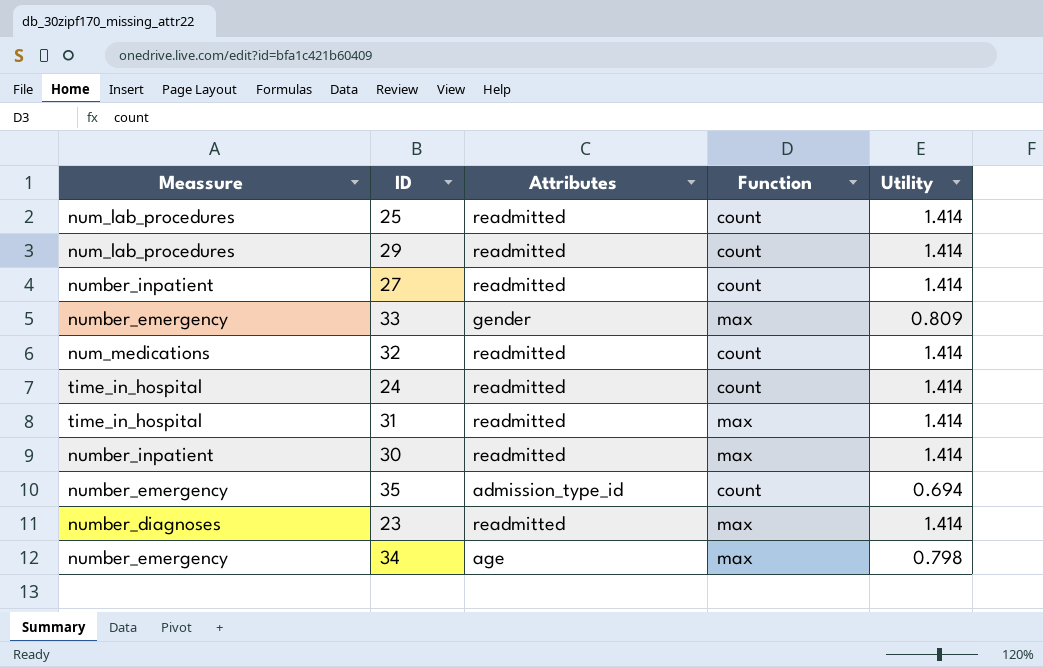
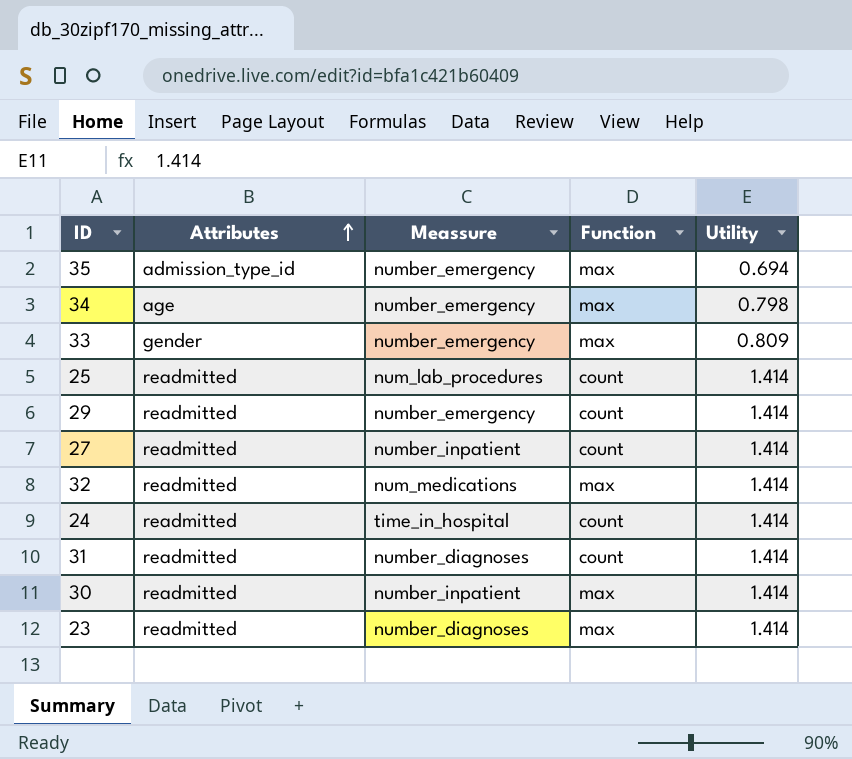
row order: none -> Attributes ascending
column Meassure | position: 1 -> 3
35 | Function: count -> max
29 | Meassure: num_lab_procedures -> number_emergency
32 | Function: count -> max
31 | Meassure: time_in_hospital -> number_diagnoses
31 | Function: max -> count

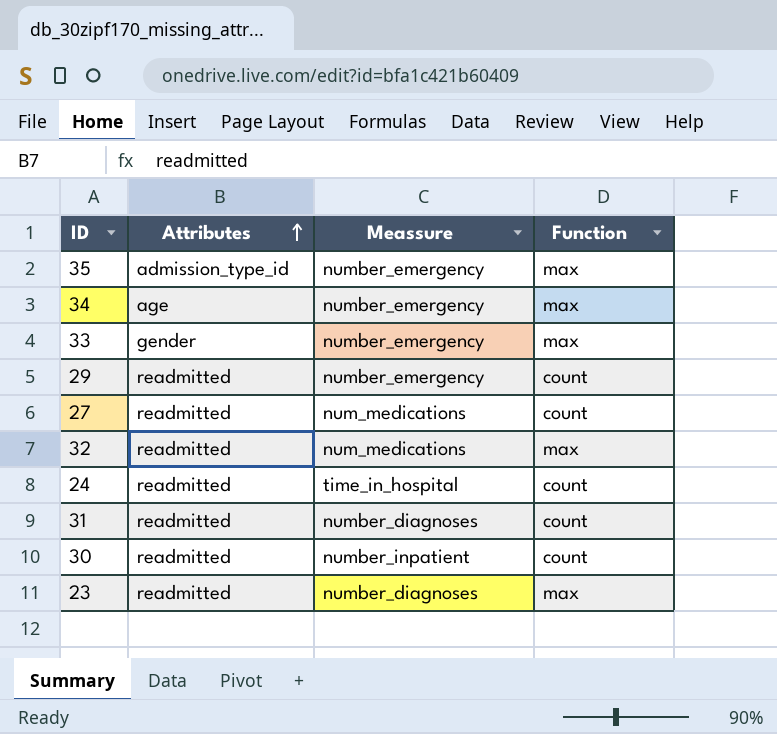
column Utility | position: 5 -> none
row 25: readmitted | num_lab_procedures | count | 1.414 -> none
27 | Meassure: number_inpatient -> num_medications
30 | Function: max -> count

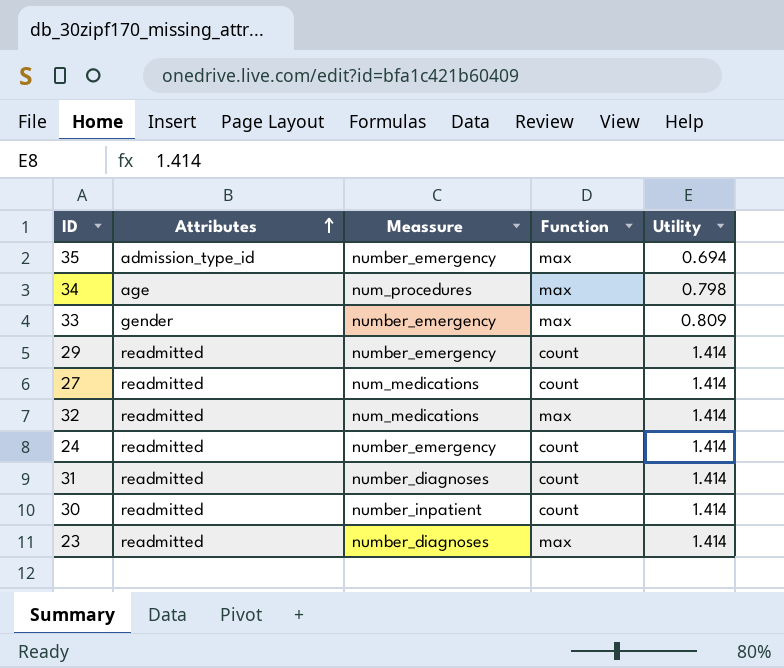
column Utility | position: none -> 5
34 | Meassure: number_emergency -> num_procedures
24 | Meassure: time_in_hospital -> number_emergency

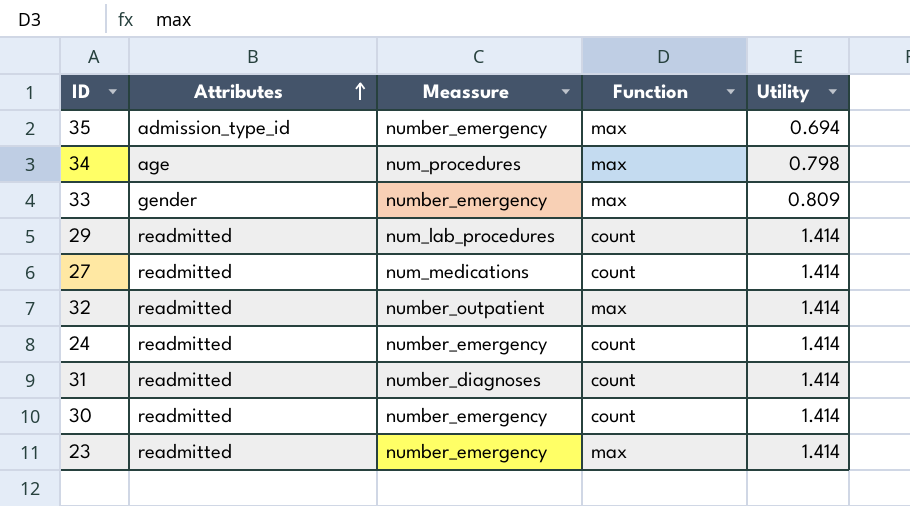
29 | Meassure: number_emergency -> num_lab_procedures
32 | Meassure: num_medications -> number_outpatient
30 | Meassure: number_inpatient -> number_emergency
23 | Meassure: number_diagnoses -> number_emergency

